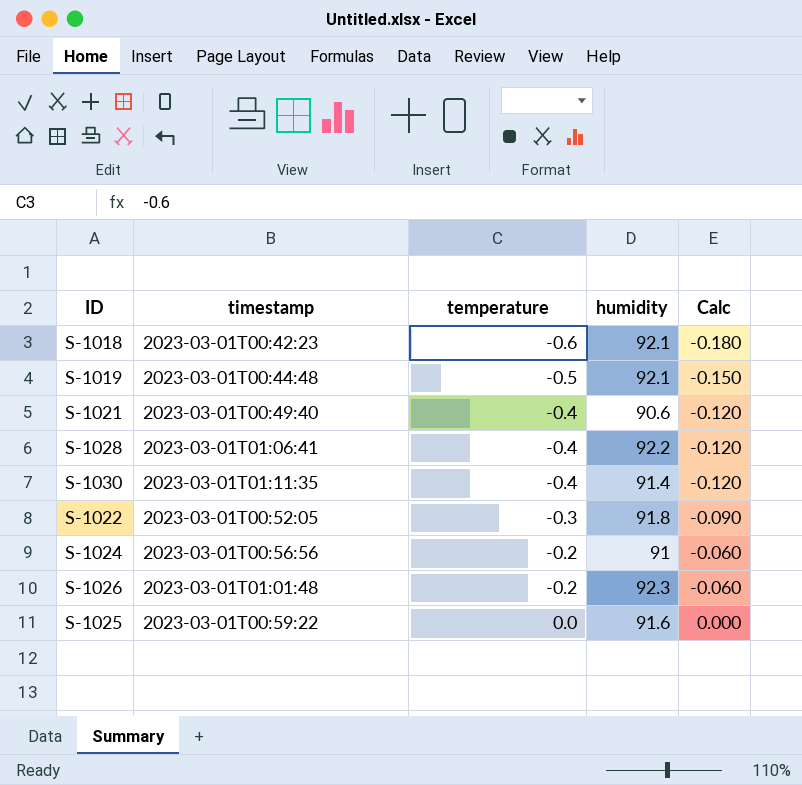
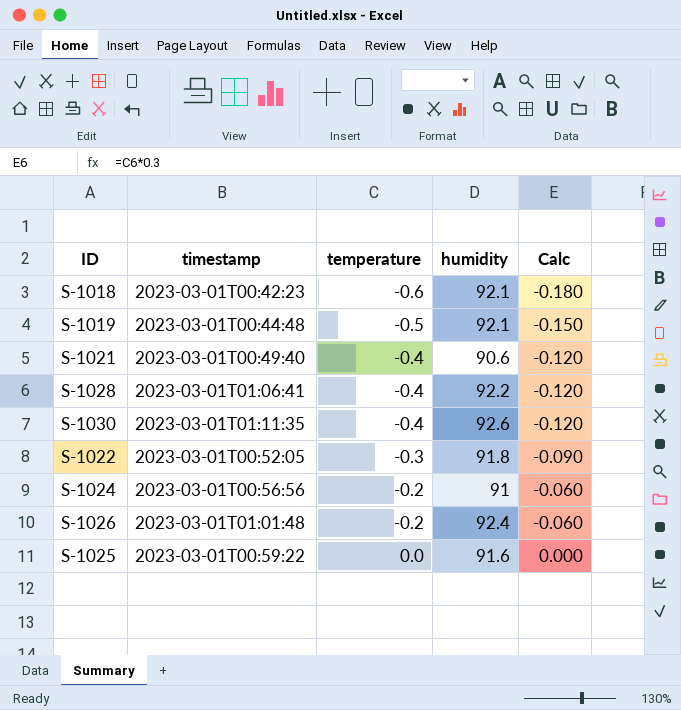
S-1030 | humidity: 91.4 -> 92.6
S-1026 | humidity: 92.3 -> 92.4

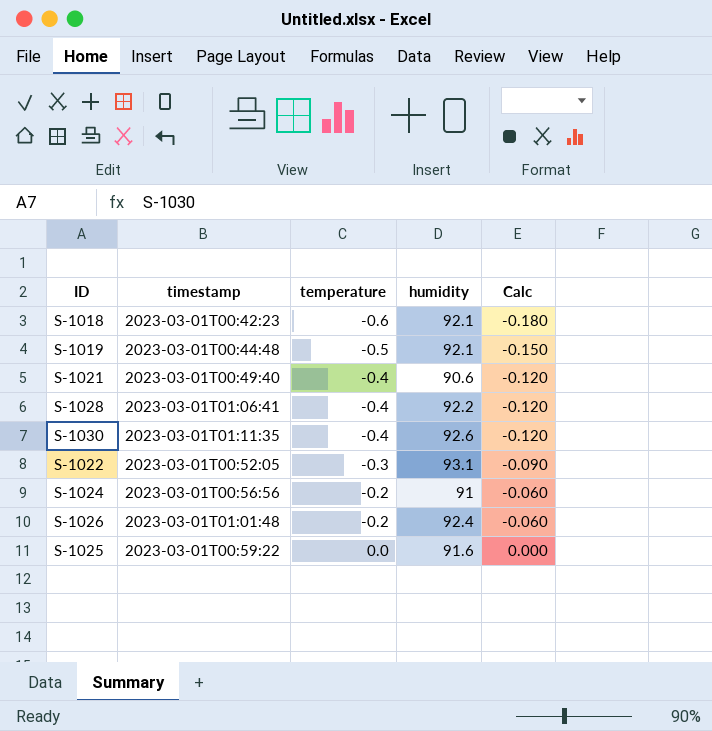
S-1022 | humidity: 91.8 -> 93.1

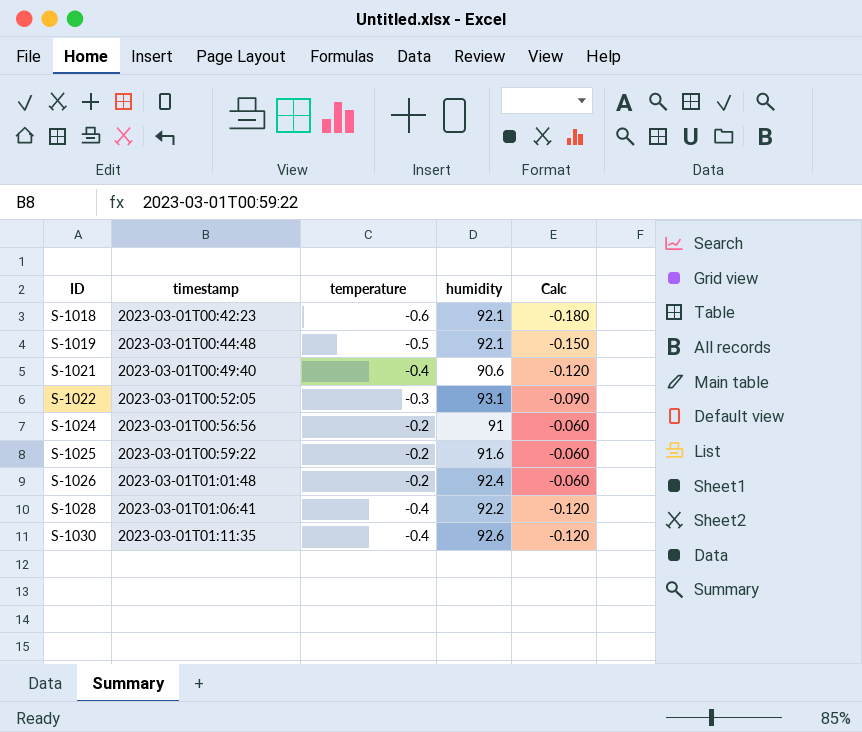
row order: temperature ascending -> ID ascending
S-1025 | temperature: 0.0 -> -0.2
S-1025 | Calc: 0.000 -> -0.060

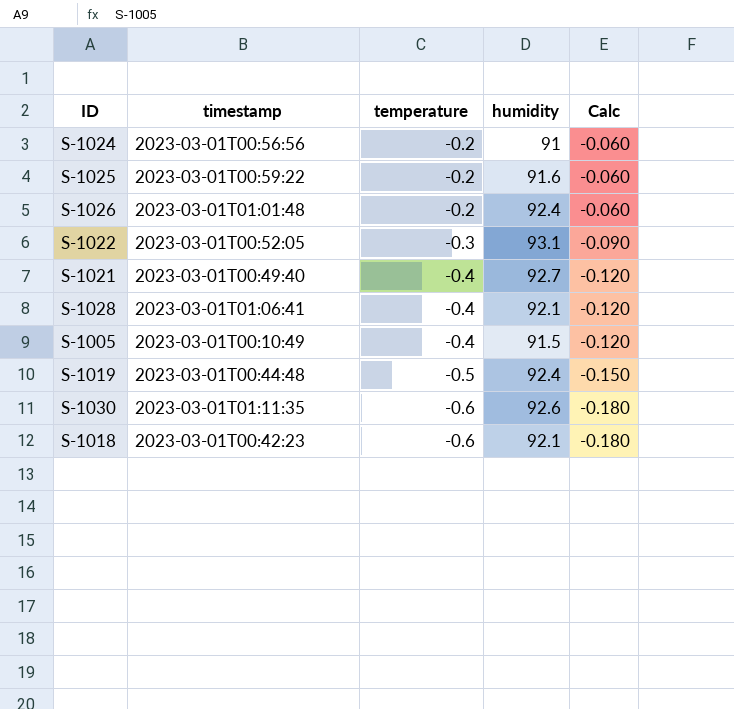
row order: ID ascending -> temperature descending
S-1021 | humidity: 90.6 -> 92.7
S-1028 | humidity: 92.2 -> 92.1
row S-1005: none -> 2023-03-01T00:10:49 | -0.4 | 91.5 | -0.120
S-1019 | humidity: 92.1 -> 92.4
S-1030 | temperature: -0.4 -> -0.6
S-1030 | Calc: -0.120 -> -0.180

